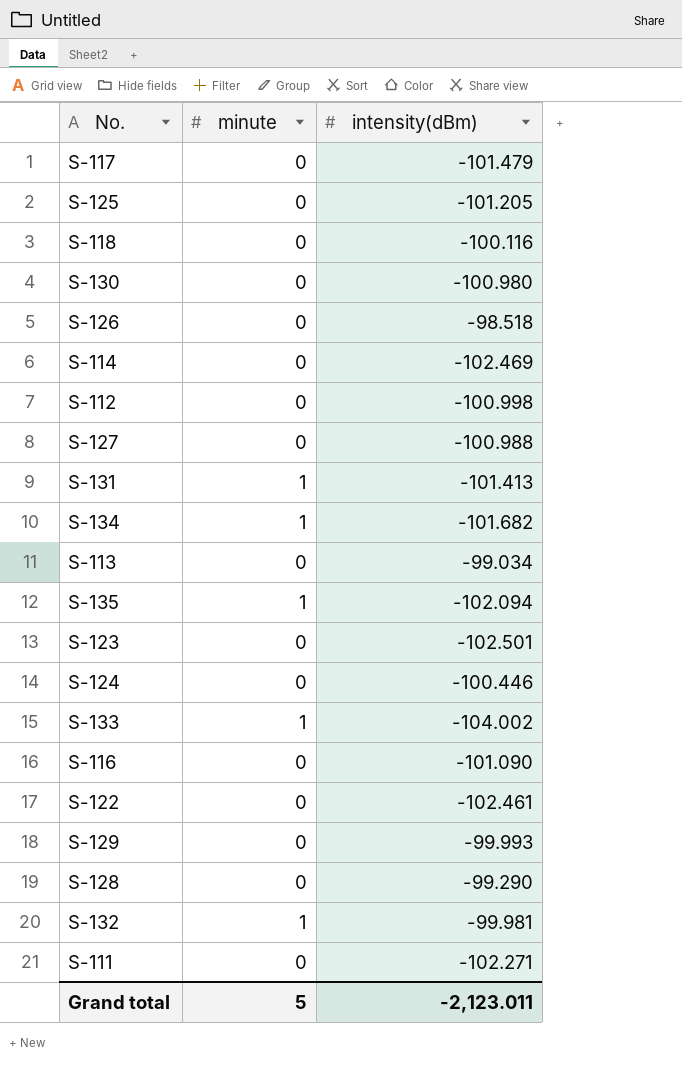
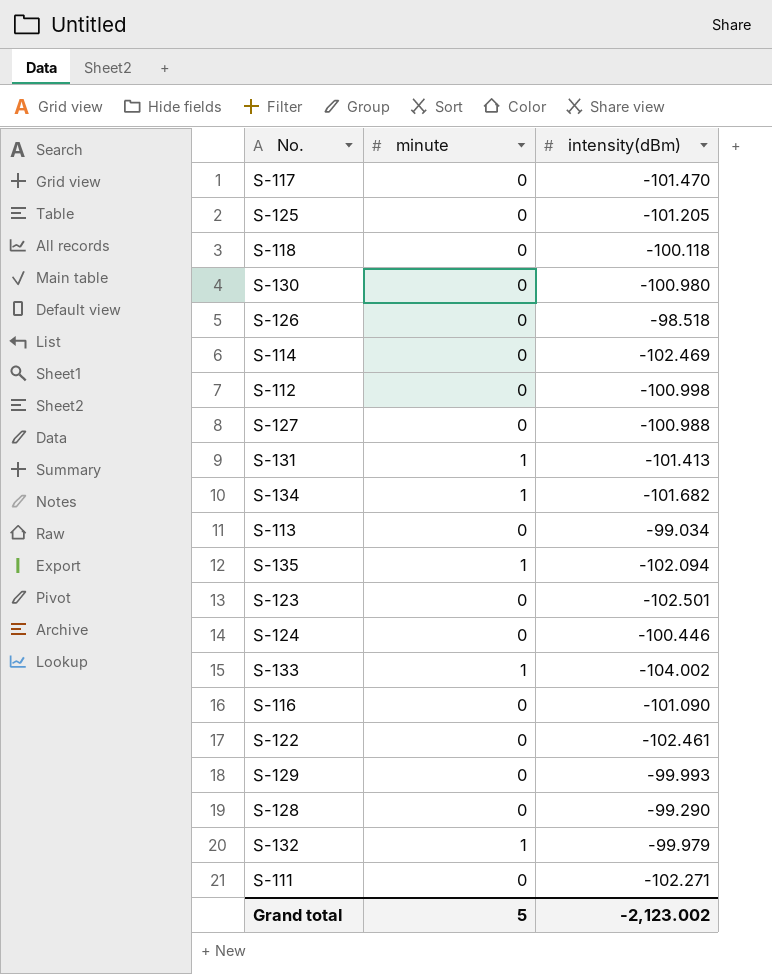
S-117 | intensity(dBm): -101.479 -> -101.470
S-118 | intensity(dBm): -100.116 -> -100.118
S-132 | intensity(dBm): -99.981 -> -99.979
Grand total | intensity(dBm): -2,123.011 -> -2,123.002

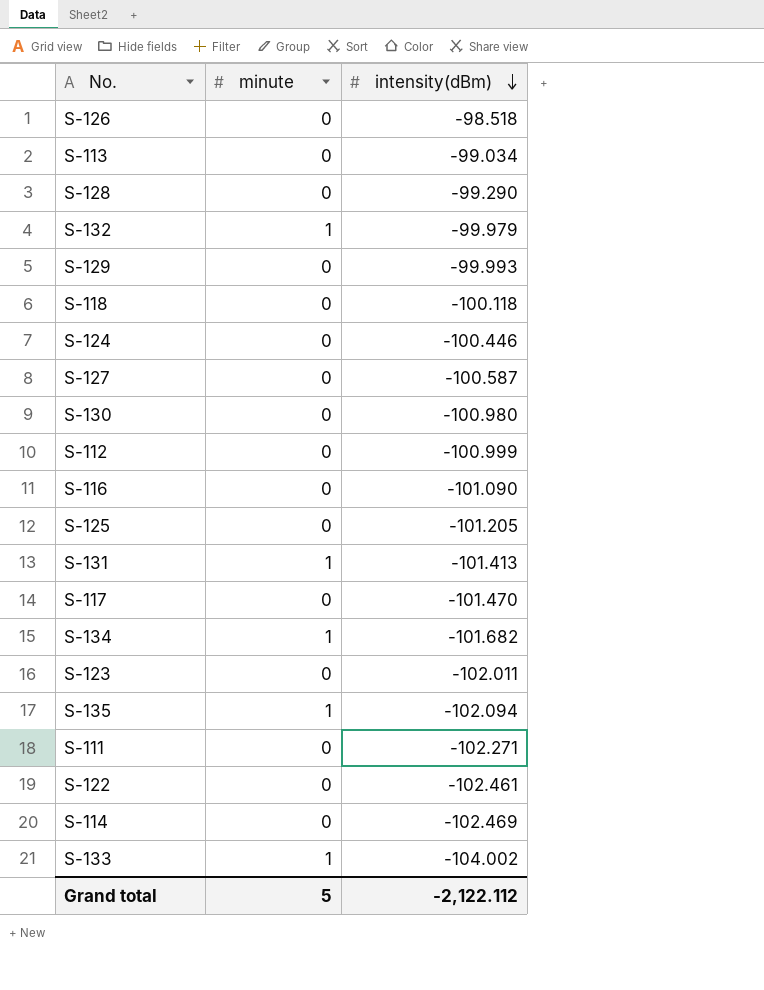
row order: none -> intensity(dBm) descending
S-127 | intensity(dBm): -100.988 -> -100.587
S-112 | intensity(dBm): -100.998 -> -100.999
S-123 | intensity(dBm): -102.501 -> -102.011
Grand total | intensity(dBm): -2,123.002 -> -2,122.112

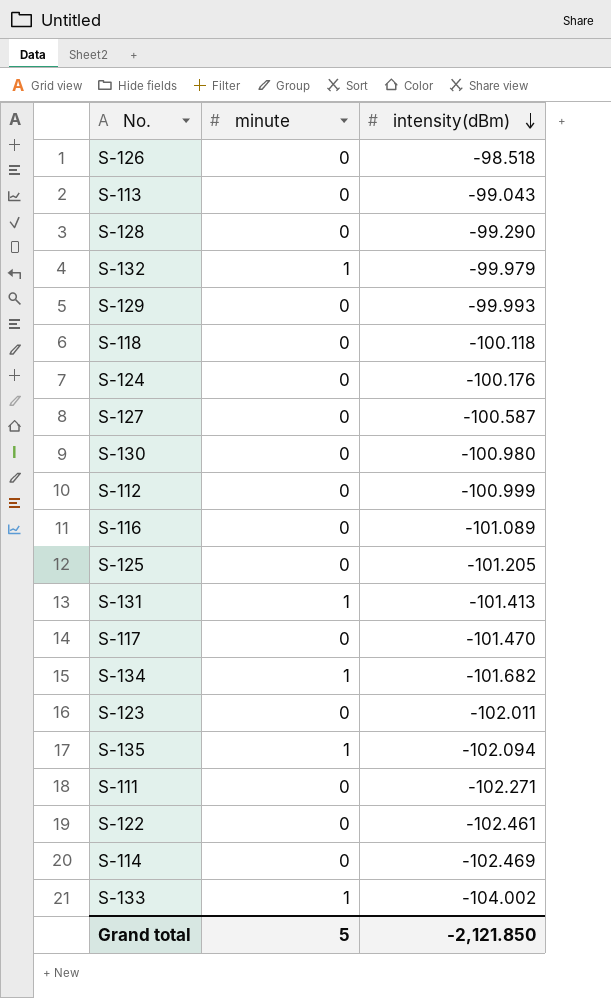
S-113 | intensity(dBm): -99.034 -> -99.043
S-124 | intensity(dBm): -100.446 -> -100.176
S-116 | intensity(dBm): -101.090 -> -101.089
Grand total | intensity(dBm): -2,122.112 -> -2,121.850

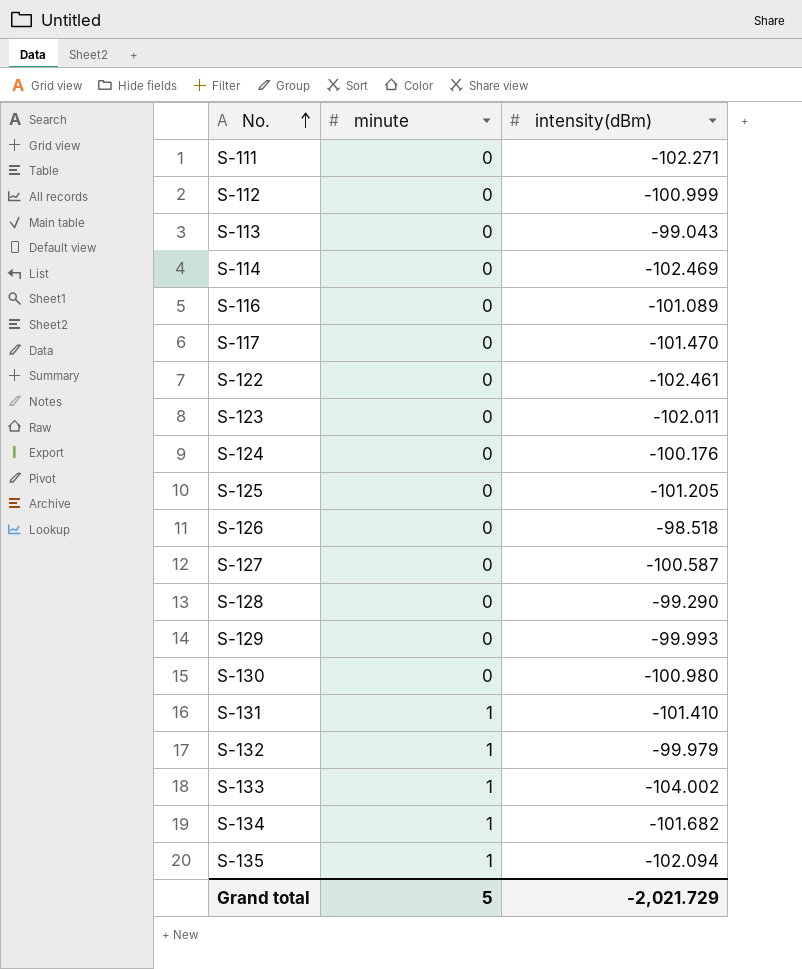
row order: intensity(dBm) descending -> No. ascending
row S-118: 0 | -100.118 -> none
S-131 | intensity(dBm): -101.413 -> -101.410
Grand total | intensity(dBm): -2,121.850 -> -2,021.729

